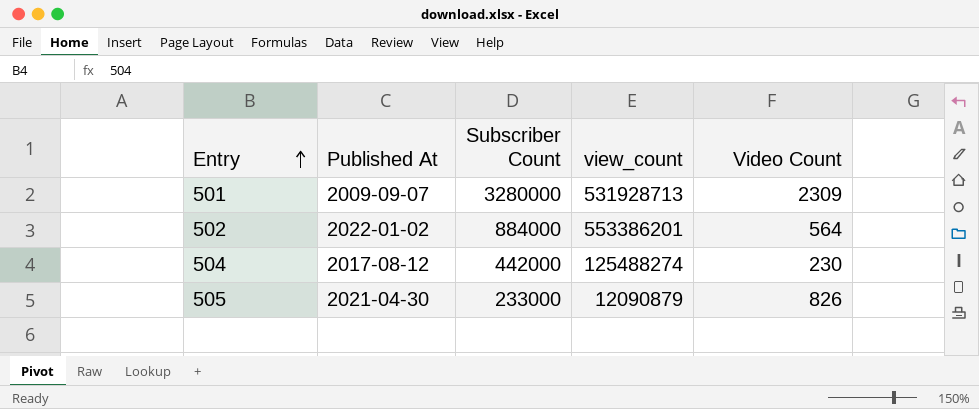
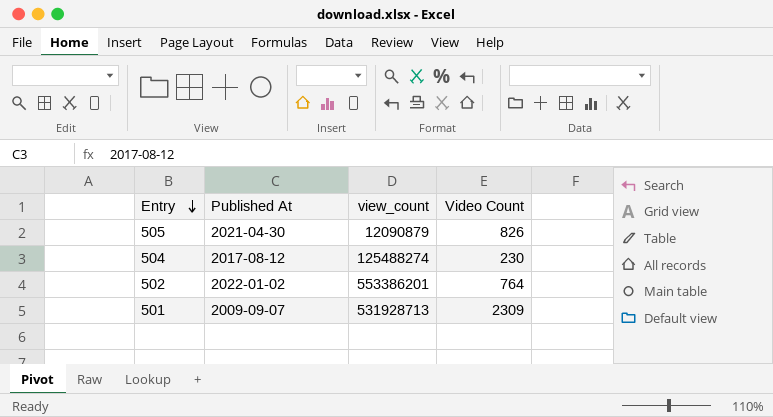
row order: Entry ascending -> Entry descending
column Subscriber Count | position: 3 -> none
502 | Video Count: 564 -> 764

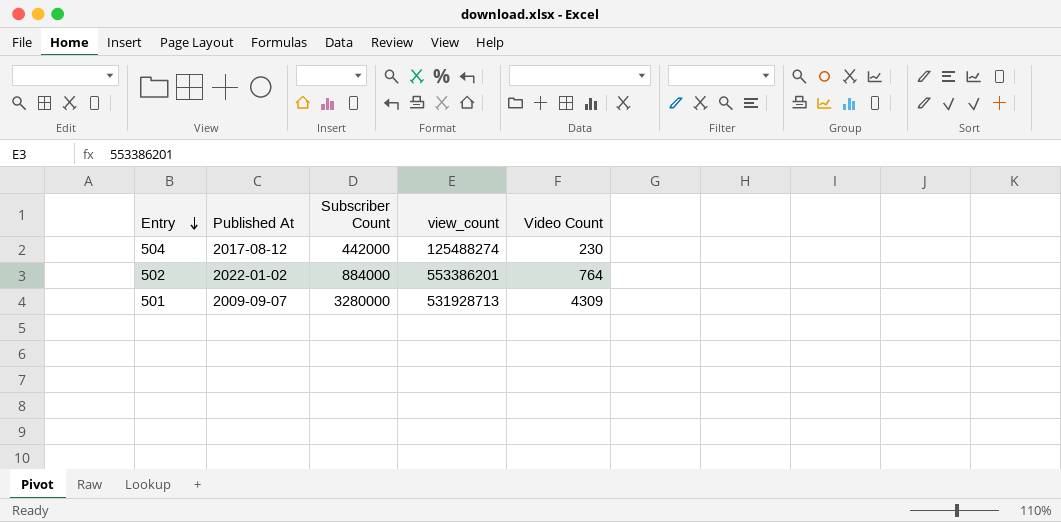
column Subscriber Count | position: none -> 3
row 505: 2021-04-30 | 12090879 | 826 -> none
501 | Video Count: 2309 -> 4309

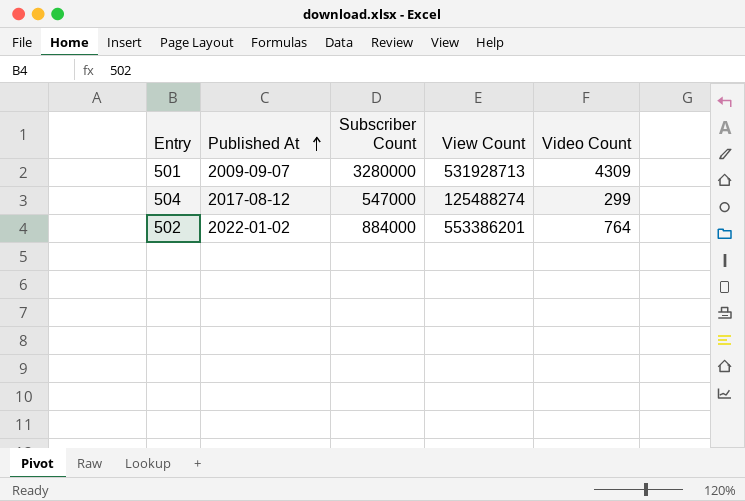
row order: Entry descending -> Published At ascending
column name: view_count -> View Count
504 | Subscriber Count: 442000 -> 547000
504 | Video Count: 230 -> 299

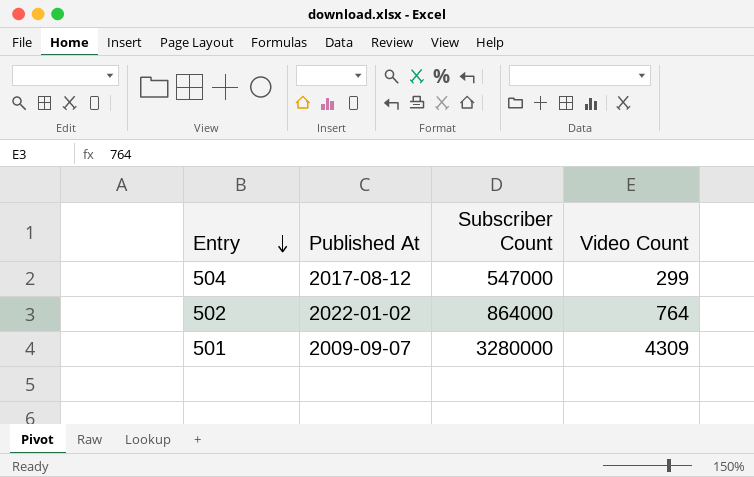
row order: Published At ascending -> Entry descending
column View Count | position: 4 -> none
502 | Subscriber Count: 884000 -> 864000

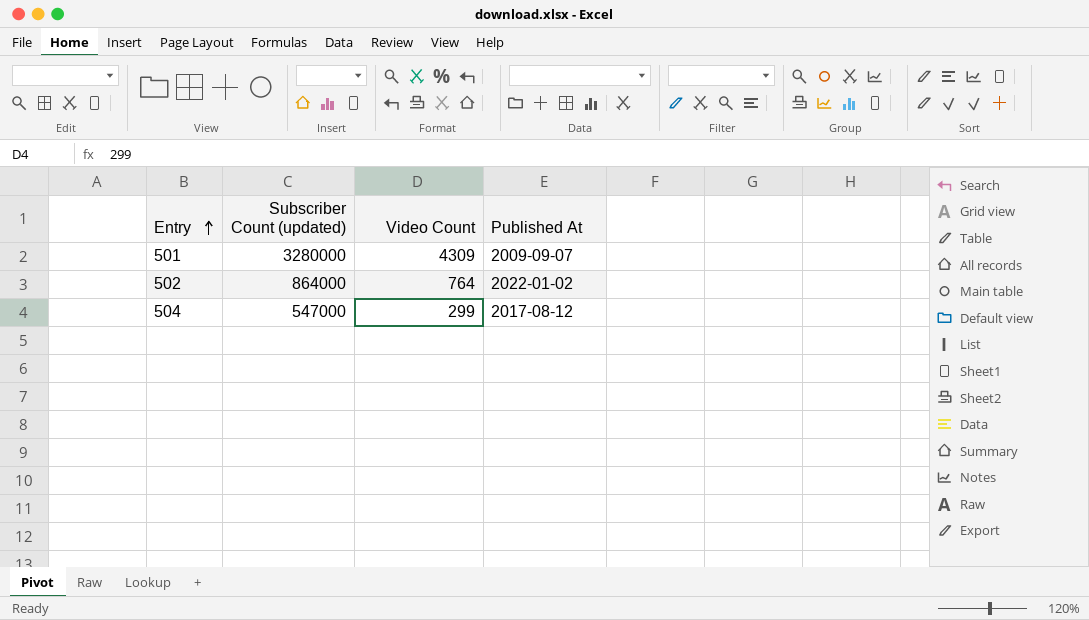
row order: Entry descending -> Entry ascending
column name: Subscriber Count -> Subscriber Count (updated)
column Published At | position: 2 -> 4

